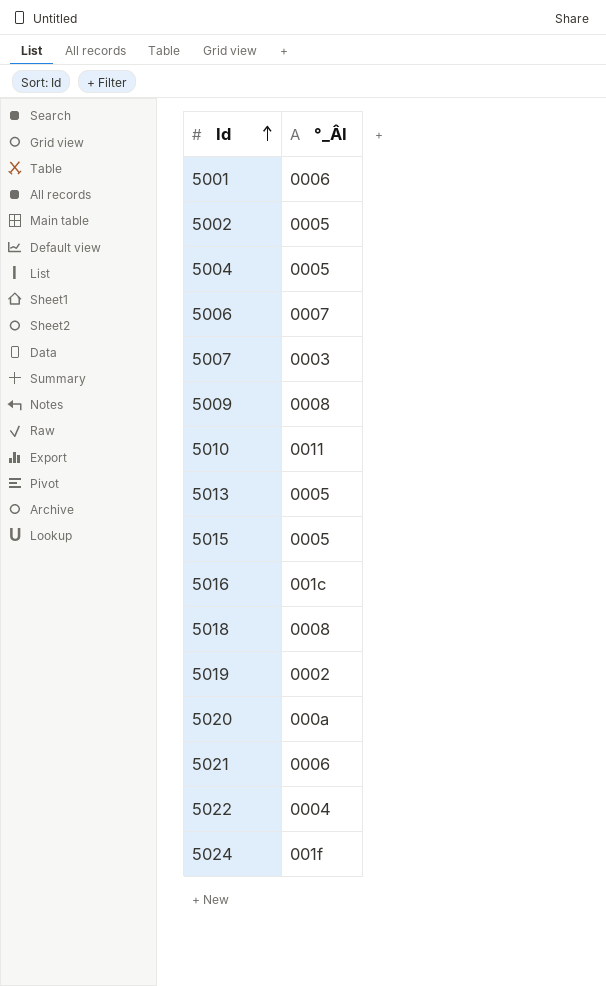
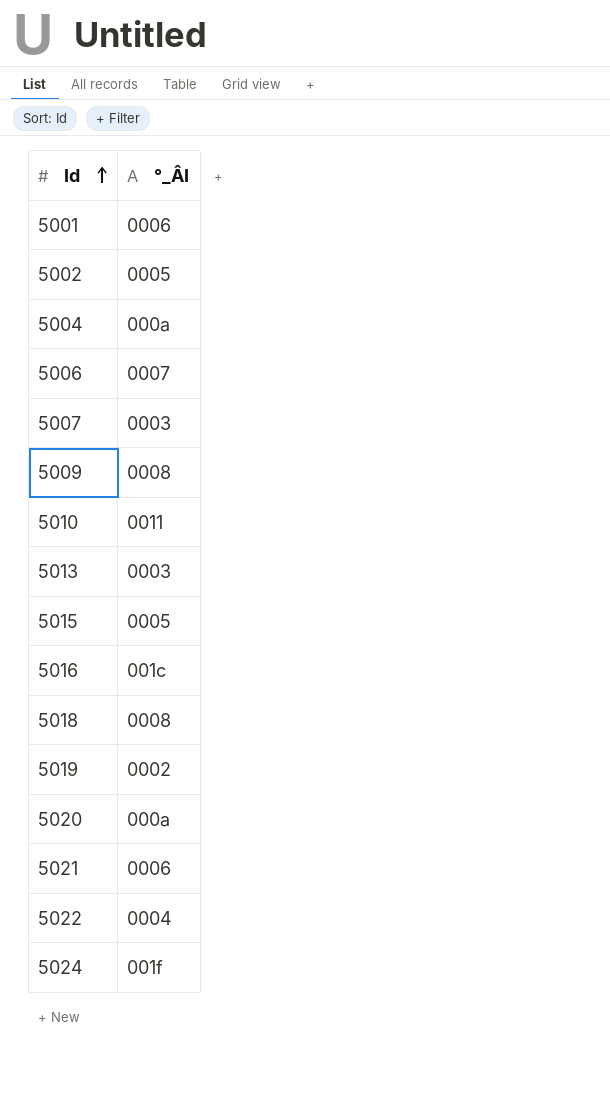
5004 | °_ÂI: 0005 -> 000a
5013 | °_ÂI: 0005 -> 0003

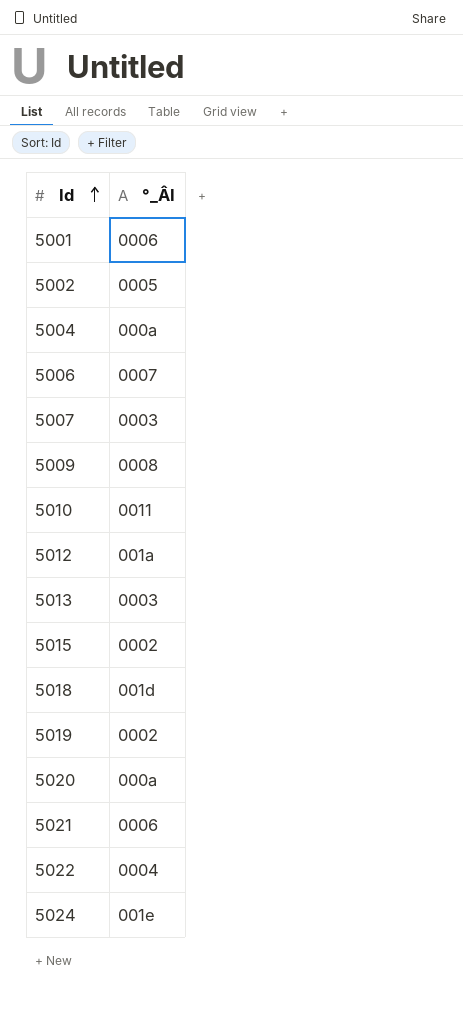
row 5016: 001c -> none
row 5012: none -> 001a
5015 | °_ÂI: 0005 -> 0002
5018 | °_ÂI: 0008 -> 001d
5024 | °_ÂI: 001f -> 001e

